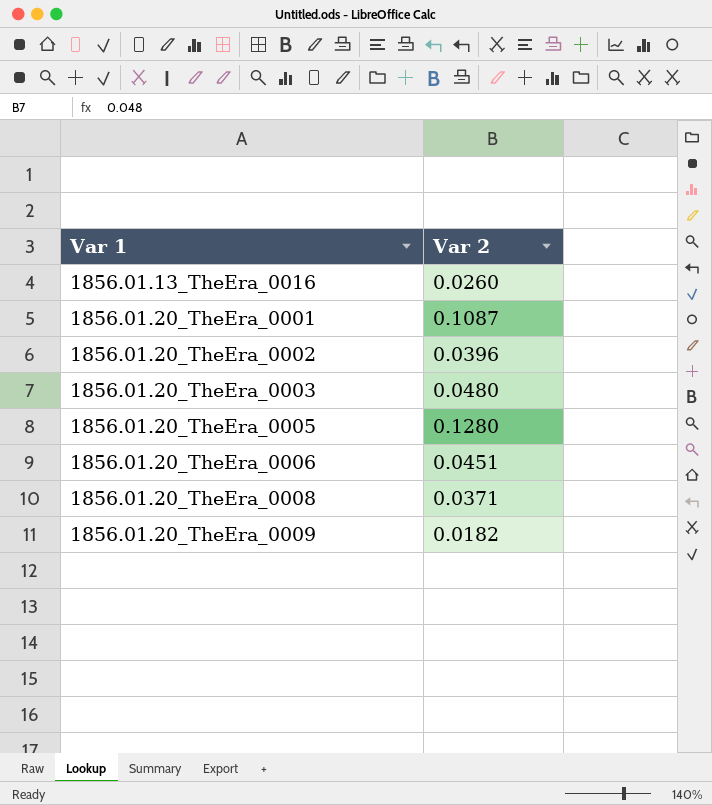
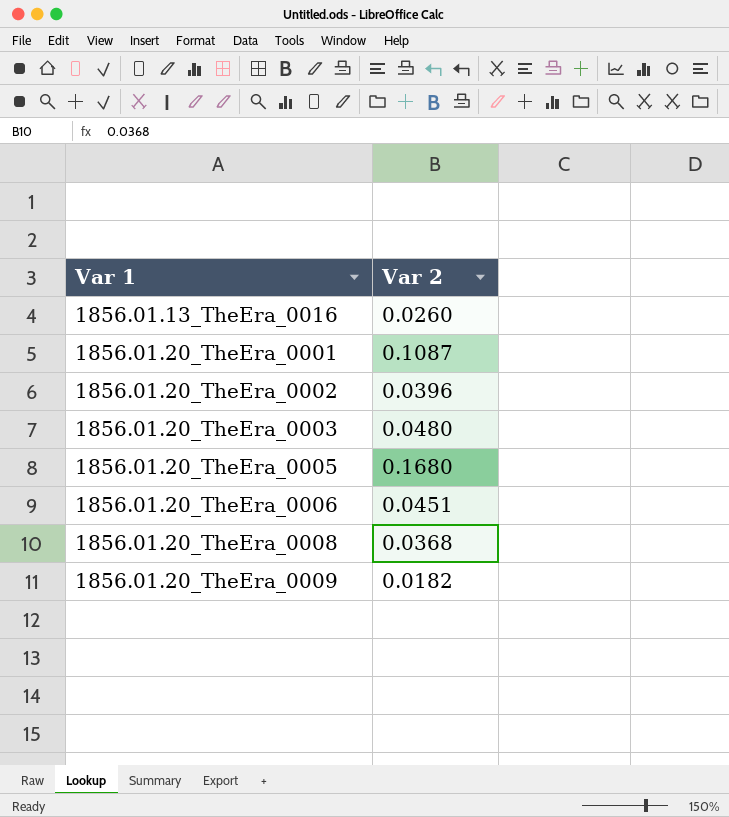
1856.01.20_TheEra_0005 | Var 2: 0.1280 -> 0.1680
1856.01.20_TheEra_0008 | Var 2: 0.0371 -> 0.0368

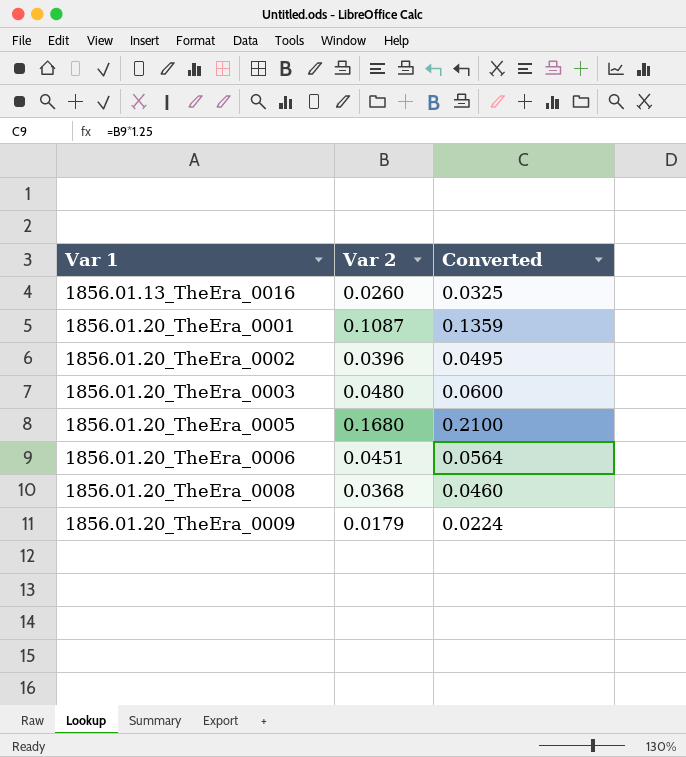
column Converted | formula: none -> [Var 2] * 1.25
1856.01.20_TheEra_0009 | Var 2: 0.0182 -> 0.0179

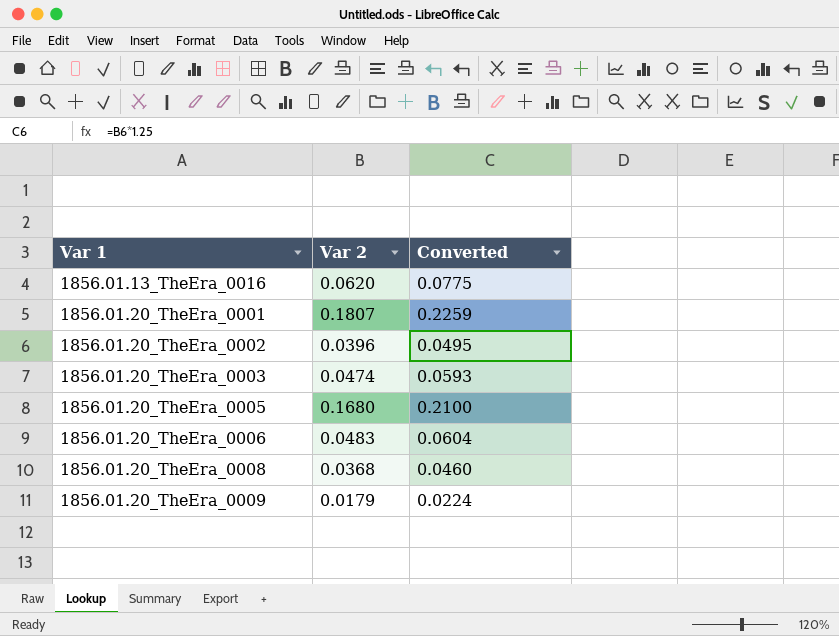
1856.01.13_TheEra_0016 | Var 2: 0.0260 -> 0.0620
1856.01.13_TheEra_0016 | Converted: 0.0325 -> 0.0775
1856.01.20_TheEra_0001 | Var 2: 0.1087 -> 0.1807
1856.01.20_TheEra_0001 | Converted: 0.1359 -> 0.2259
1856.01.20_TheEra_0003 | Var 2: 0.0480 -> 0.0474
1856.01.20_TheEra_0003 | Converted: 0.0600 -> 0.0593
1856.01.20_TheEra_0006 | Var 2: 0.0451 -> 0.0483
1856.01.20_TheEra_0006 | Converted: 0.0564 -> 0.0604

